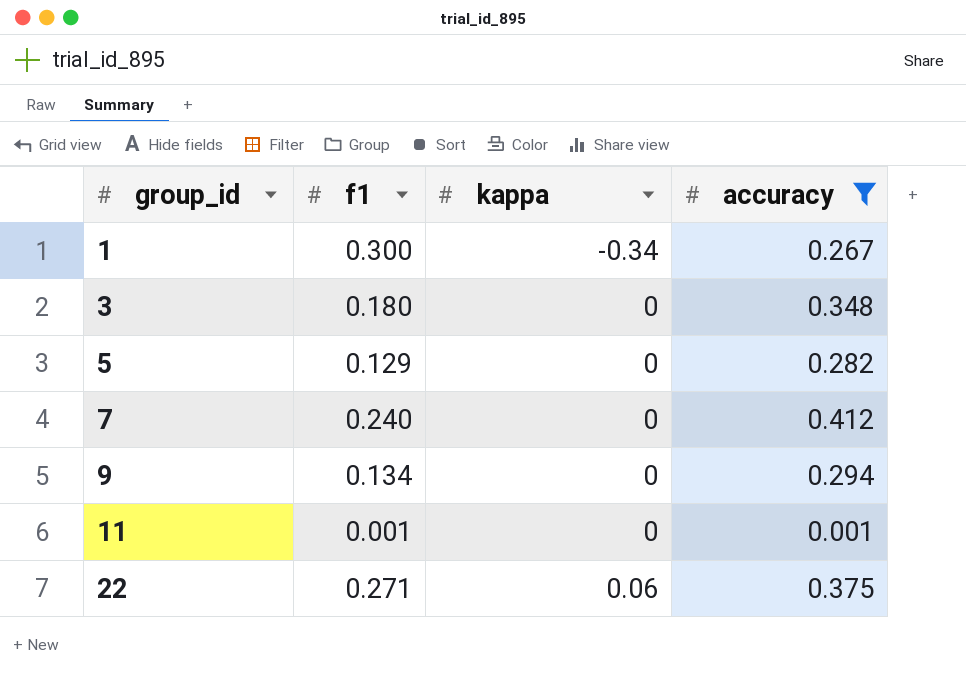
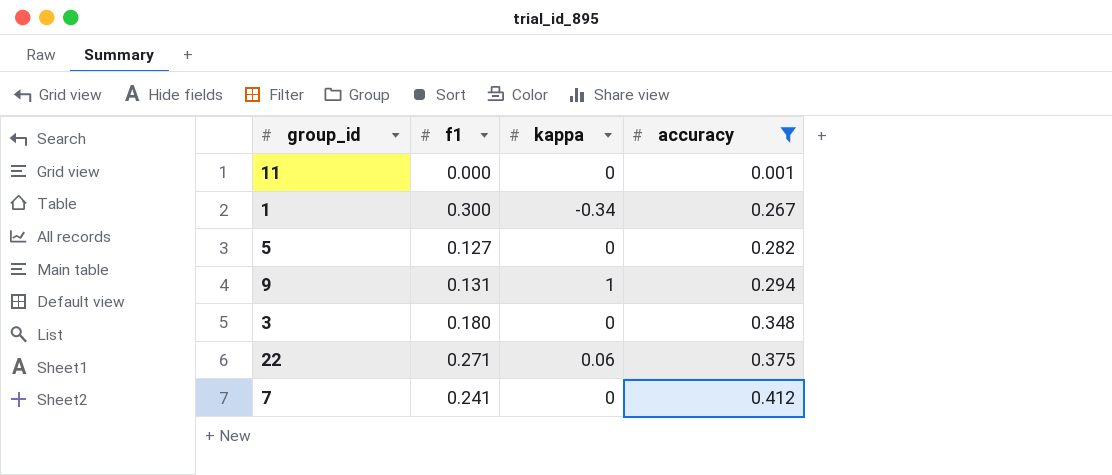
row order: group_id ascending -> accuracy ascending
11 | f1: 0.001 -> 0.000
5 | f1: 0.129 -> 0.127
9 | f1: 0.134 -> 0.131
9 | kappa: 0 -> 1
7 | f1: 0.240 -> 0.241

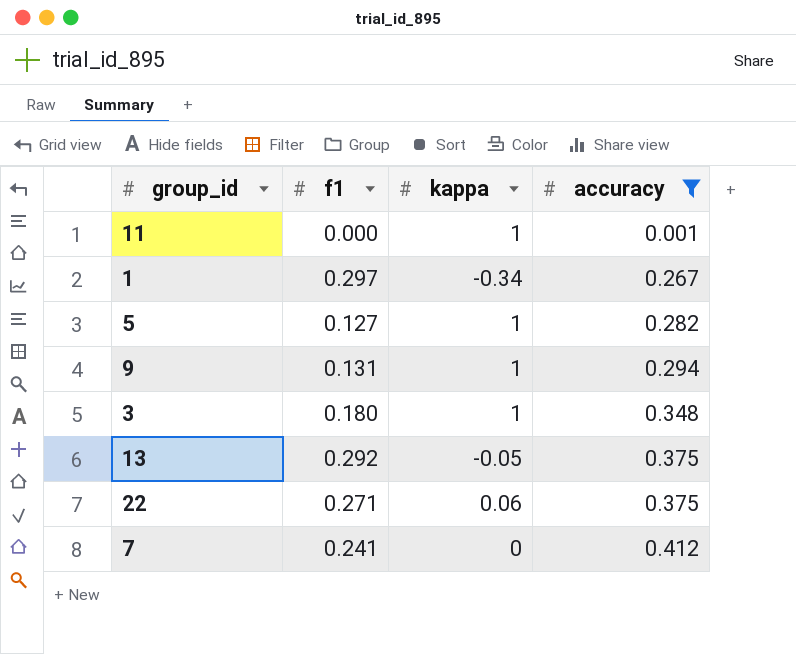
11 | kappa: 0 -> 1
1 | f1: 0.300 -> 0.297
5 | kappa: 0 -> 1
3 | kappa: 0 -> 1
row 13: none -> 0.292 | -0.05 | 0.375

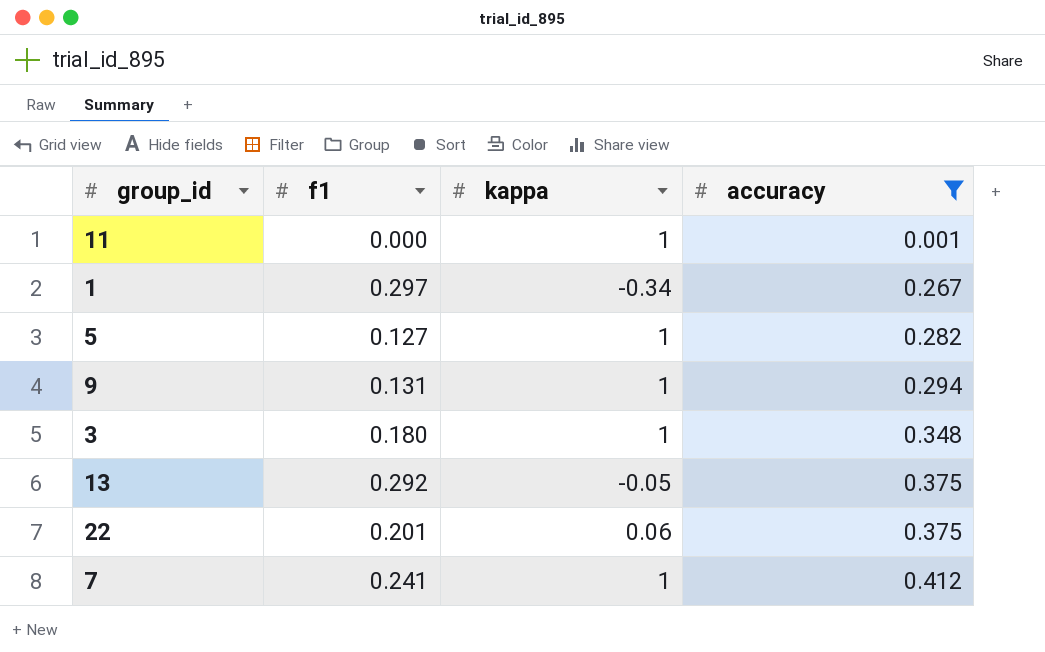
22 | f1: 0.271 -> 0.201
7 | kappa: 0 -> 1

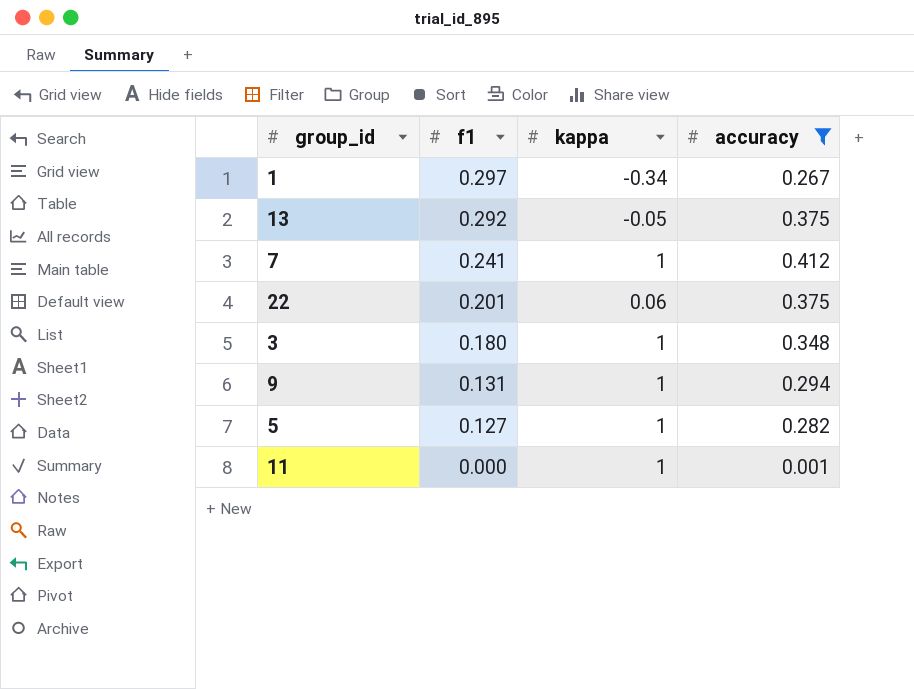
row order: accuracy ascending -> f1 descending

